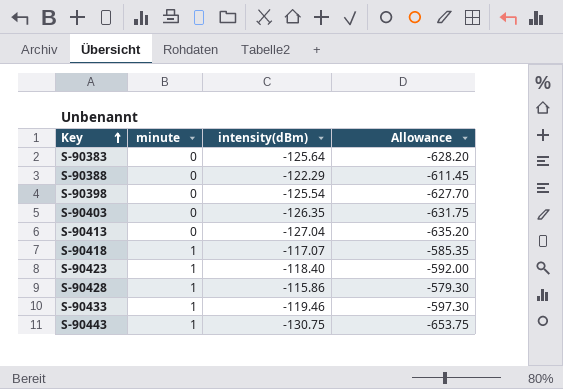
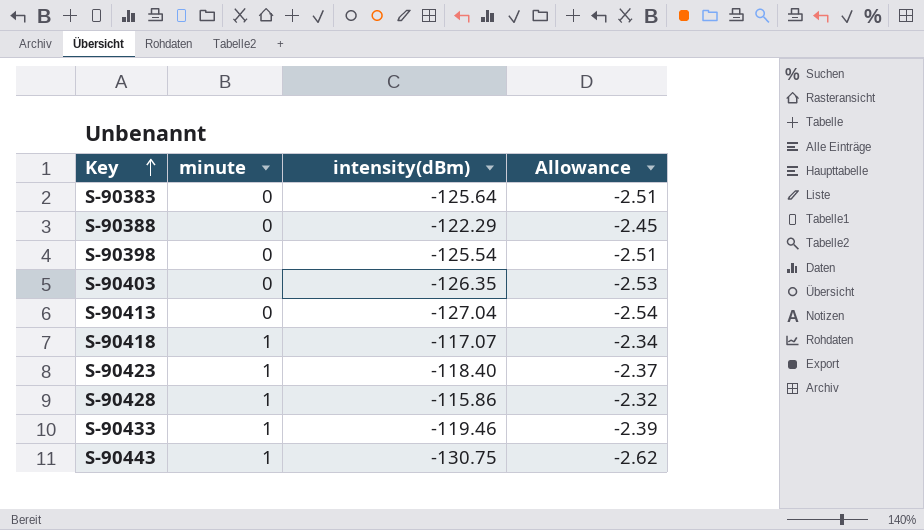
column Allowance | formula: [intensity(dBm)] * 5 -> [intensity(dBm)] * 0.02

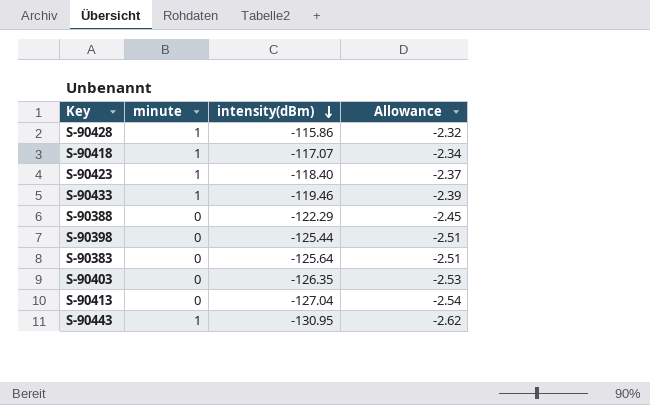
row order: Key ascending -> intensity(dBm) descending
S-90398 | intensity(dBm): -125.54 -> -125.44
S-90443 | intensity(dBm): -130.75 -> -130.95

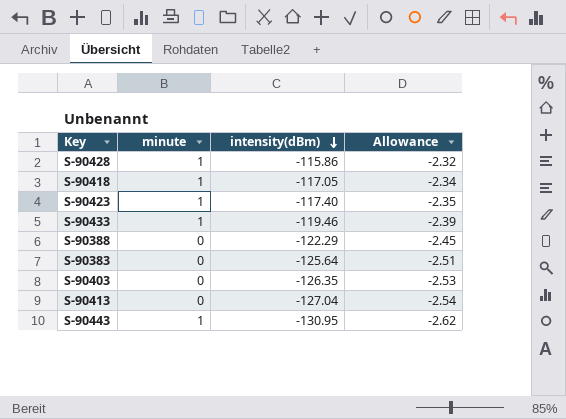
row S-90398: 0 | -125.44 | -2.51 -> none
S-90418 | intensity(dBm): -117.07 -> -117.05
S-90423 | intensity(dBm): -118.40 -> -117.40
S-90423 | Allowance: -2.37 -> -2.35

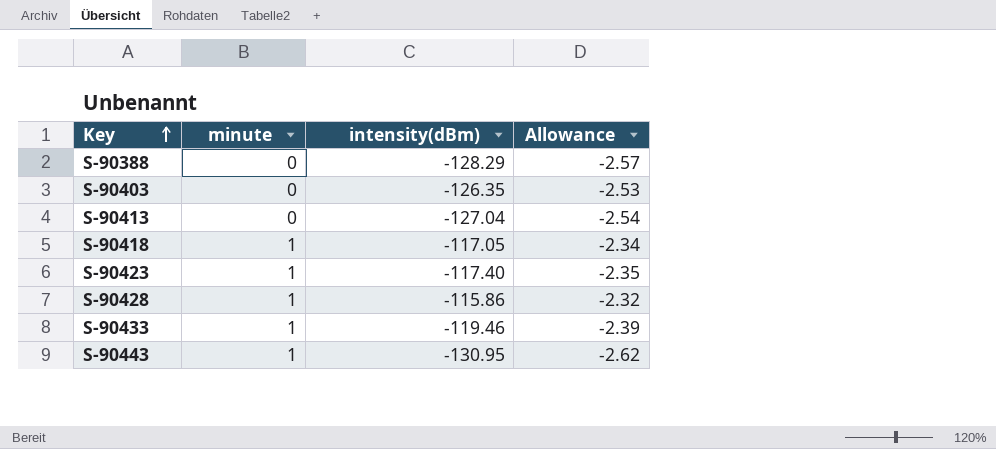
row order: intensity(dBm) descending -> Key ascending
row S-90383: 0 | -125.64 | -2.51 -> none
S-90388 | intensity(dBm): -122.29 -> -128.29
S-90388 | Allowance: -2.45 -> -2.57

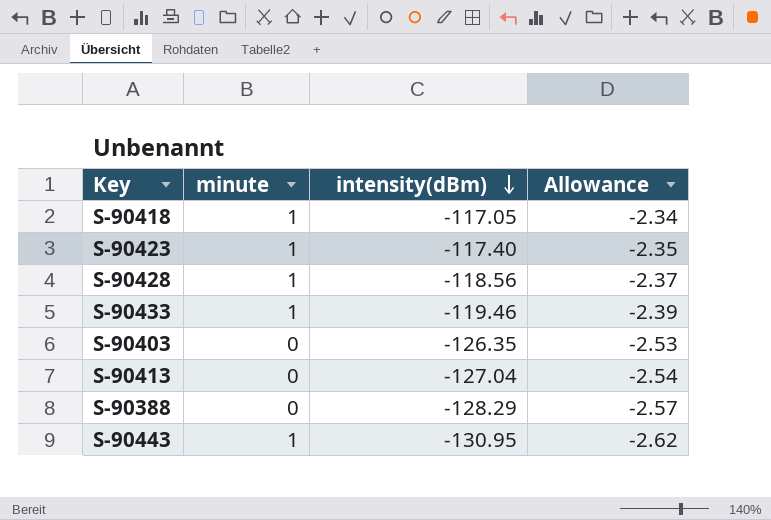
row order: Key ascending -> intensity(dBm) descending
S-90428 | intensity(dBm): -115.86 -> -118.56
S-90428 | Allowance: -2.32 -> -2.37

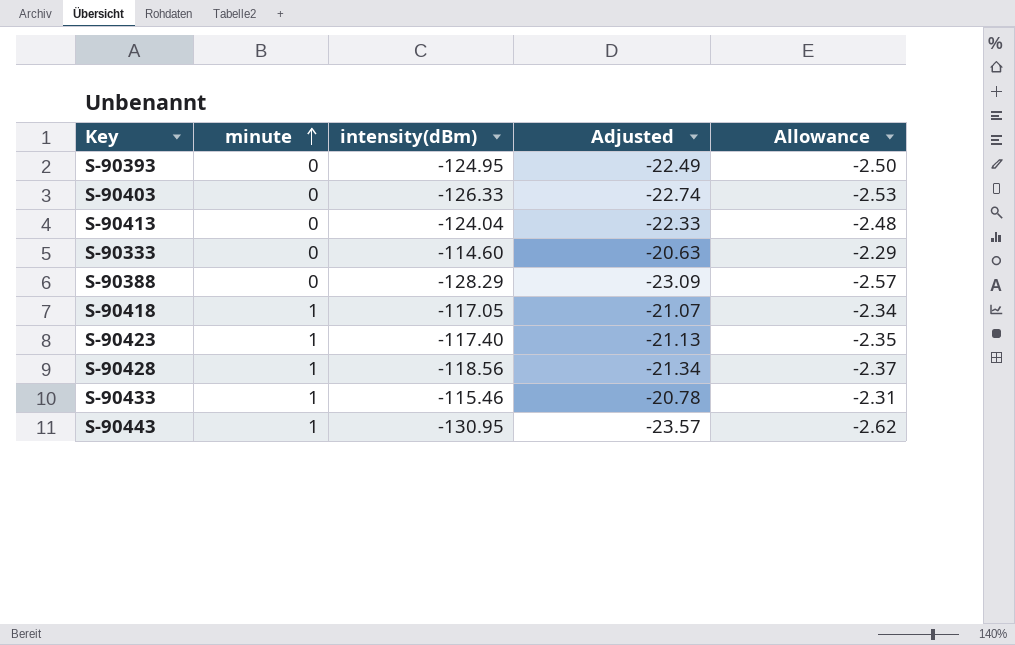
row order: intensity(dBm) descending -> minute ascending
column Adjusted | formula: none -> [intensity(dBm)] * 0.18
row S-90393: none -> 0 | -124.95 | -22.49 | -2.50
S-90403 | intensity(dBm): -126.35 -> -126.33
S-90413 | intensity(dBm): -127.04 -> -124.04
S-90413 | Allowance: -2.54 -> -2.48
row S-90333: none -> 0 | -114.60 | -20.63 | -2.29
S-90433 | intensity(dBm): -119.46 -> -115.46
S-90433 | Allowance: -2.39 -> -2.31

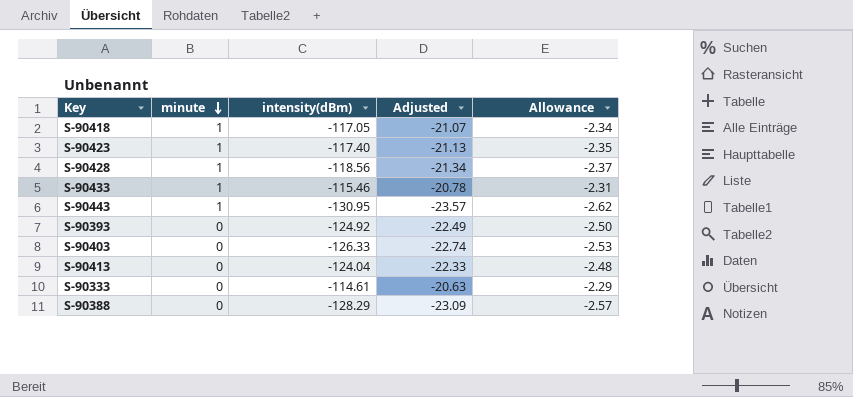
row order: minute ascending -> minute descending
S-90393 | intensity(dBm): -124.95 -> -124.92
S-90333 | intensity(dBm): -114.60 -> -114.61

